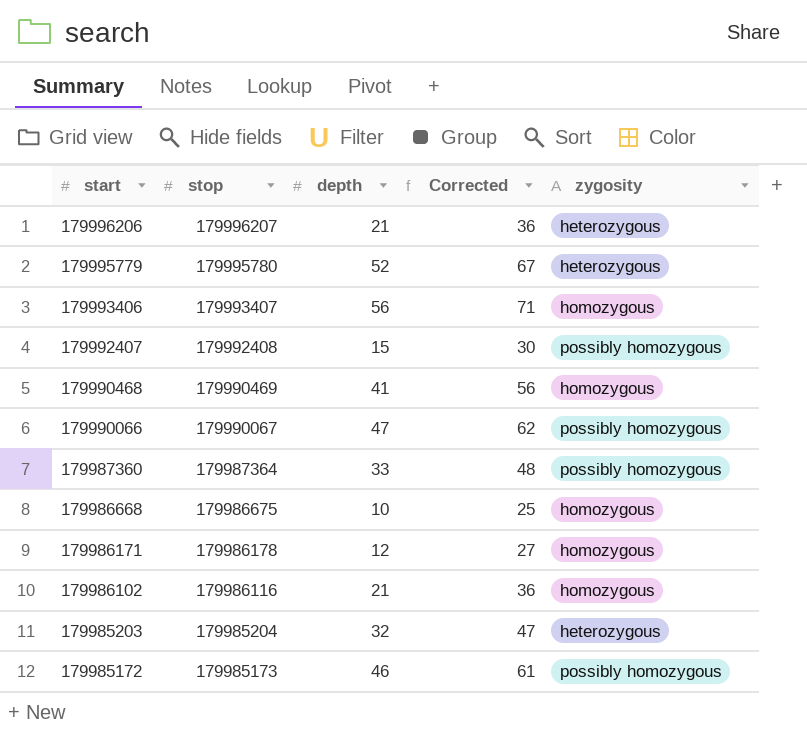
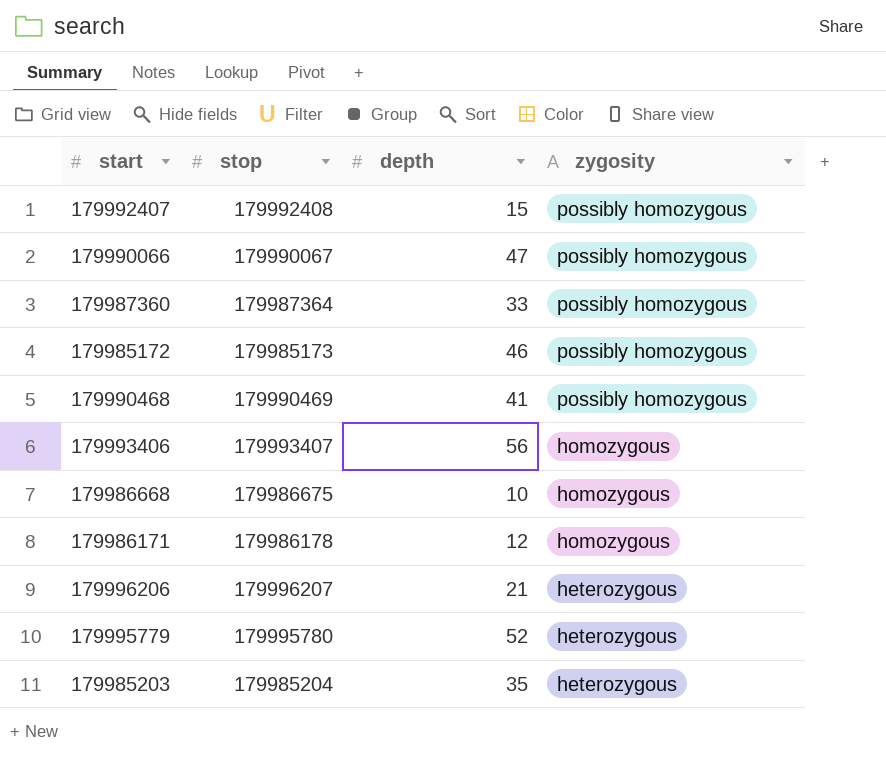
row order: start descending -> zygosity descending
column Corrected | formula: [depth] + 15 -> none
row 179986102: 179986116 | 21 | 36 | homozygous -> none
179990468 | zygosity: homozygous -> possibly homozygous
179985203 | depth: 32 -> 35

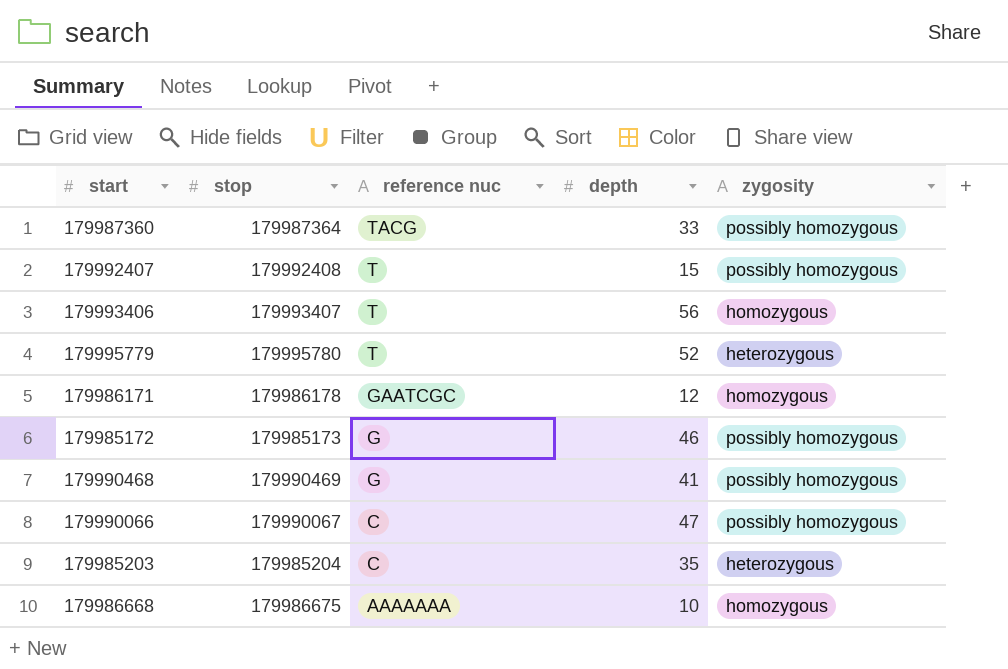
row order: zygosity descending -> reference nuc descending
column reference nuc | position: none -> 3
row 179996206: 179996207 | 21 | heterozygous -> none

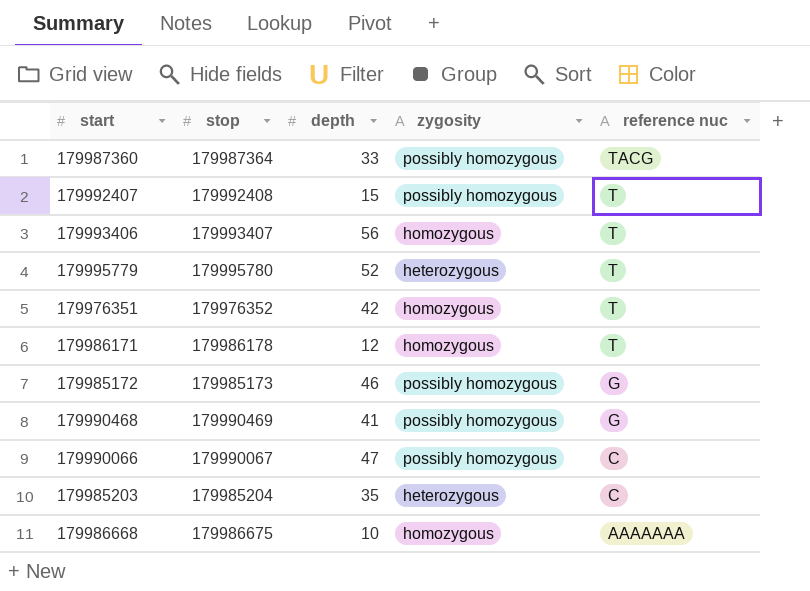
column reference nuc | position: 3 -> 5
row 179976351: none -> 179976352 | 42 | homozygous | T
179986171 | reference nuc: GAATCGC -> T

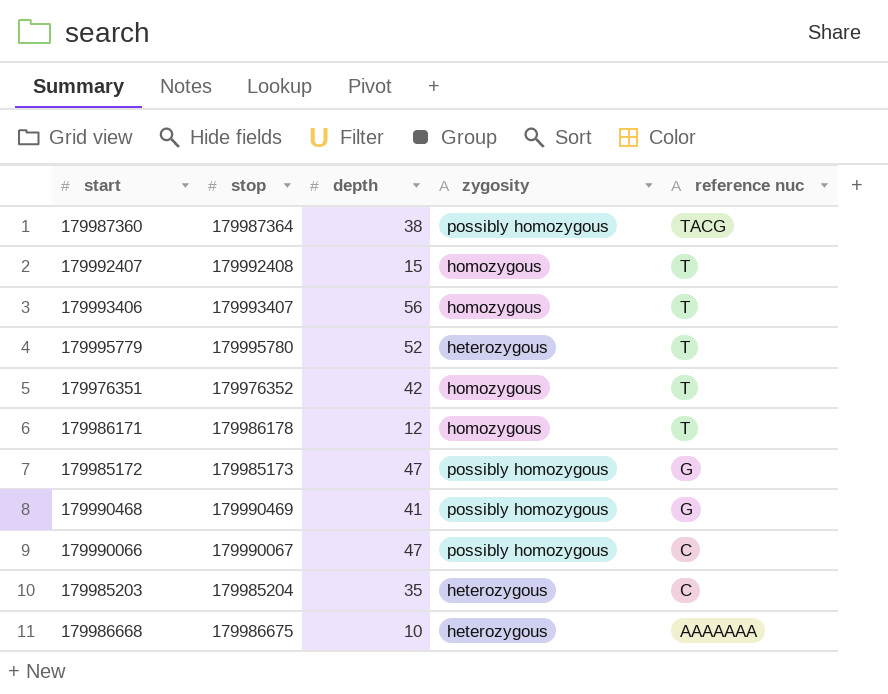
179987360 | depth: 33 -> 38
179992407 | zygosity: possibly homozygous -> homozygous
179985172 | depth: 46 -> 47
179986668 | zygosity: homozygous -> heterozygous

